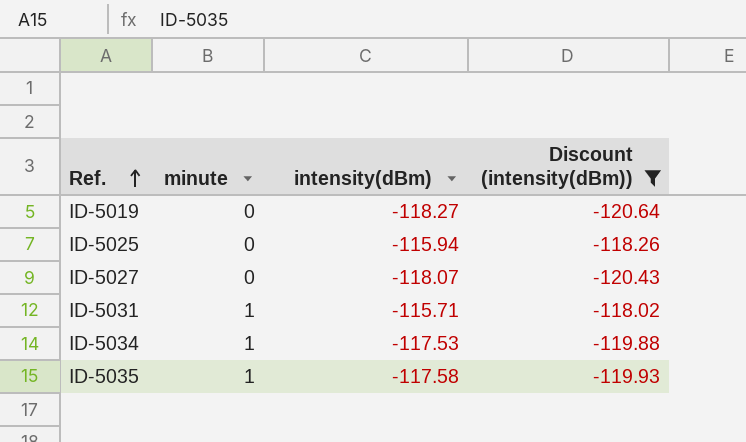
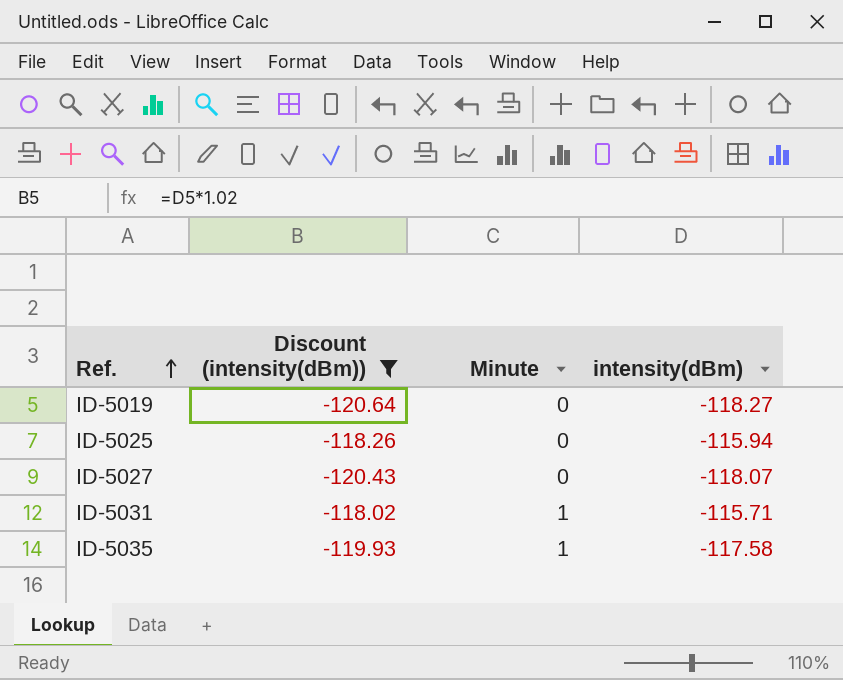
column Discount (intensity(dBm)) | position: 4 -> 2
column name: minute -> Minute
row ID-5034: 1 | -117.53 | -119.88 -> none

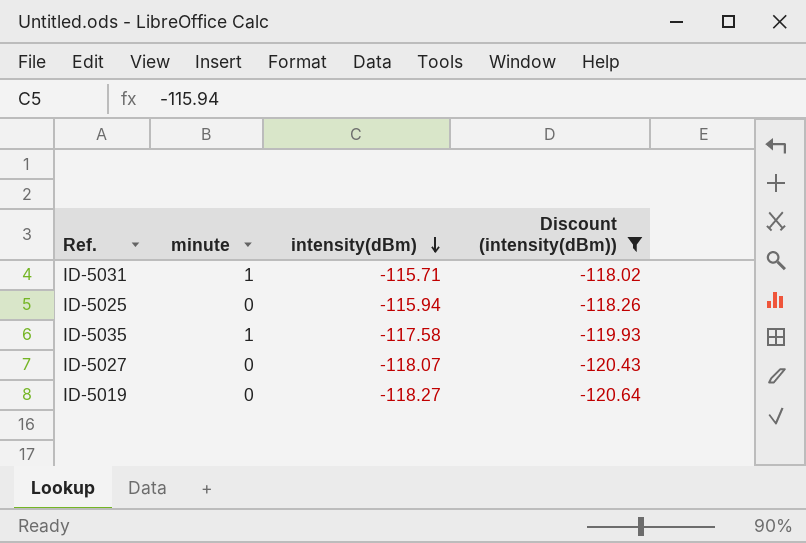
row order: Ref. ascending -> intensity(dBm) descending
column name: Minute -> minute
column Discount (intensity(dBm)) | position: 2 -> 4

